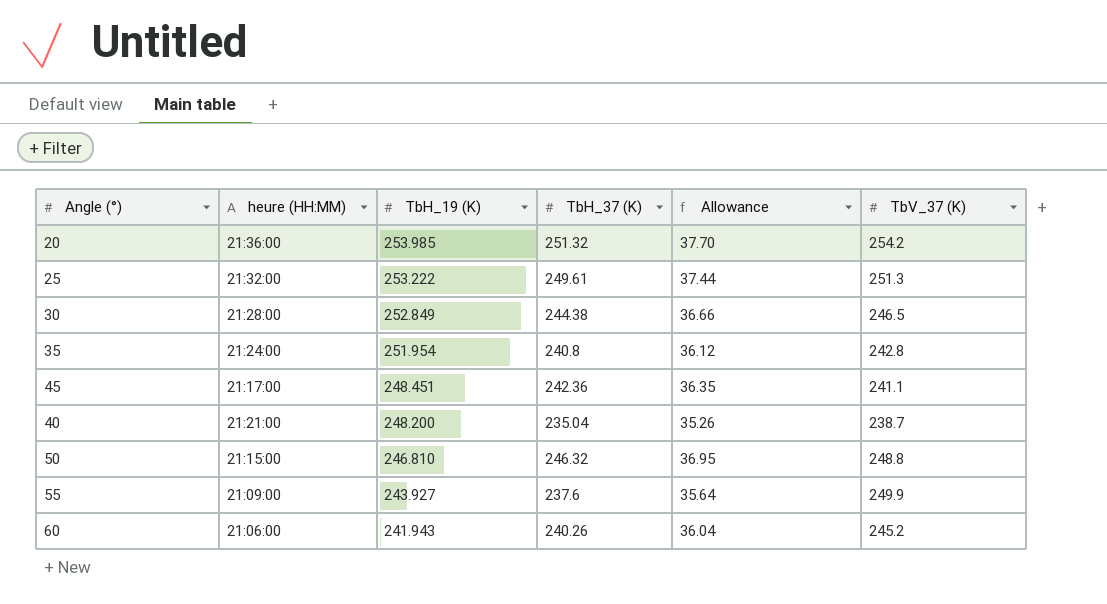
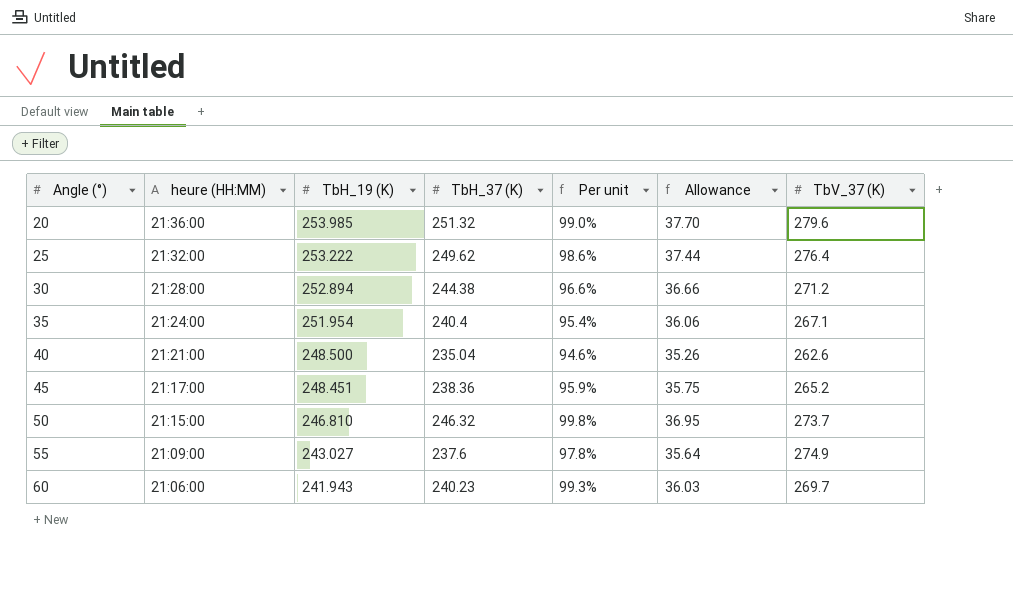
row order: TbH_19 (K) descending -> Angle (°) ascending
column Per unit | formula: none -> [TbH_37 (K)] / [TbH_19 (K)]
20 | TbV_37 (K): 254.2 -> 279.6
25 | TbH_37 (K): 249.61 -> 249.62
25 | TbV_37 (K): 251.3 -> 276.4
30 | TbH_19 (K): 252.849 -> 252.894
30 | TbV_37 (K): 246.5 -> 271.2
35 | TbH_37 (K): 240.8 -> 240.4
35 | Allowance: 36.12 -> 36.06
35 | TbV_37 (K): 242.8 -> 267.1
40 | TbH_19 (K): 248.200 -> 248.500
40 | TbV_37 (K): 238.7 -> 262.6
45 | TbH_37 (K): 242.36 -> 238.36
45 | Allowance: 36.35 -> 35.75
45 | TbV_37 (K): 241.1 -> 265.2
50 | TbV_37 (K): 248.8 -> 273.7
55 | TbH_19 (K): 243.927 -> 243.027
55 | TbV_37 (K): 249.9 -> 274.9
60 | TbH_37 (K): 240.26 -> 240.23
60 | Allowance: 36.04 -> 36.03
60 | TbV_37 (K): 245.2 -> 269.7

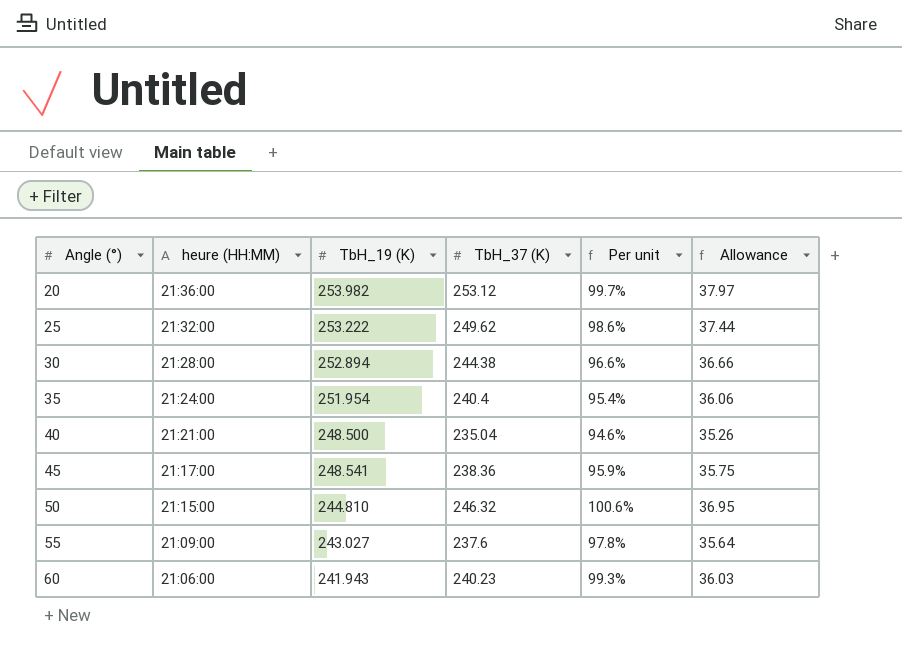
column TbV_37 (K) | position: 7 -> none
20 | TbH_19 (K): 253.985 -> 253.982
20 | TbH_37 (K): 251.32 -> 253.12
20 | Per unit: 99.0% -> 99.7%
20 | Allowance: 37.70 -> 37.97
45 | TbH_19 (K): 248.451 -> 248.541
50 | TbH_19 (K): 246.810 -> 244.810
50 | Per unit: 99.8% -> 100.6%

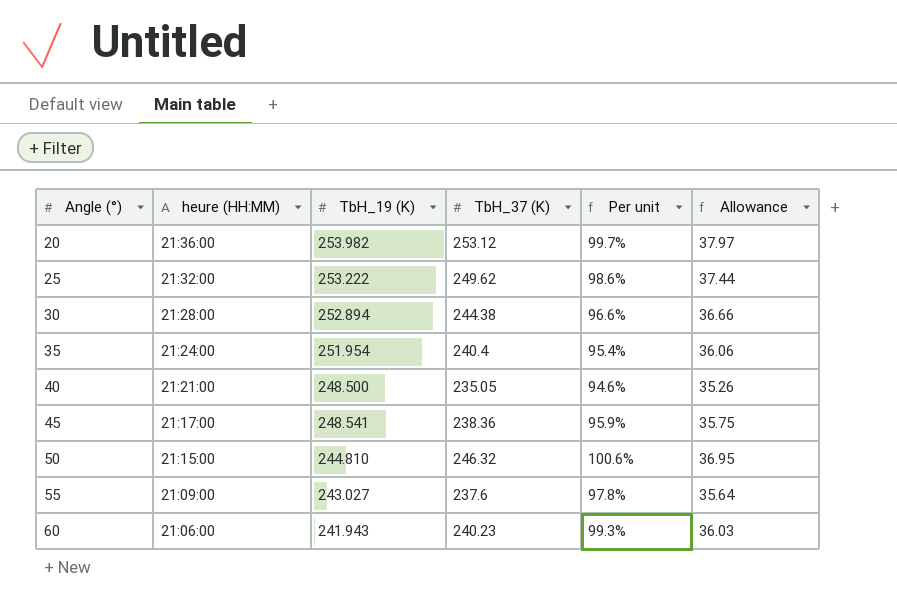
40 | TbH_37 (K): 235.04 -> 235.05

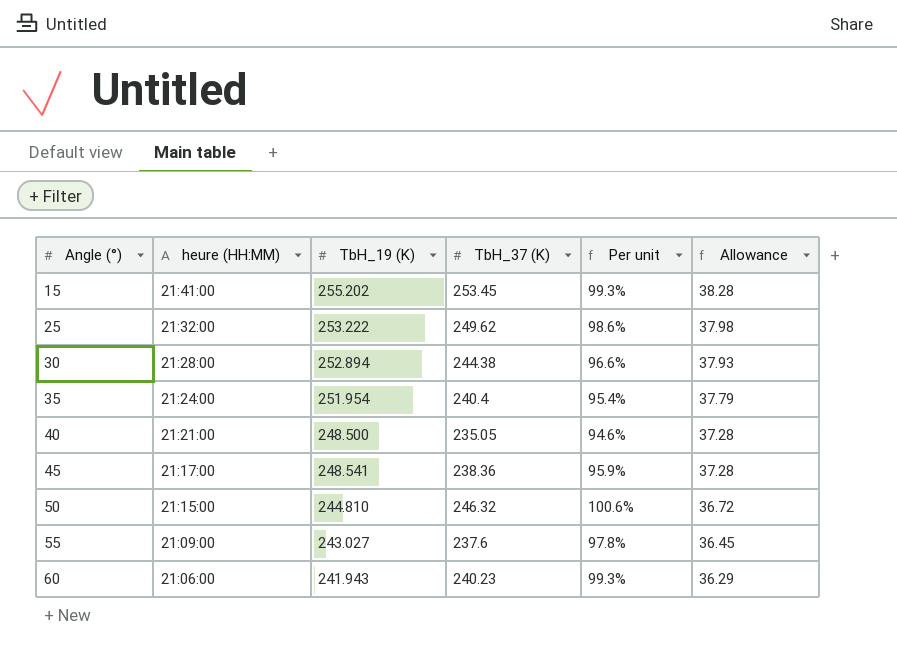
column Allowance | formula: [TbH_37 (K)] * 0.15 -> [TbH_19 (K)] * 0.15
row 20: 21:36:00 | 253.982 | 253.12 | 99.7% | 37.97 -> none
row 15: none -> 21:41:00 | 255.202 | 253.45 | 99.3% | 38.28

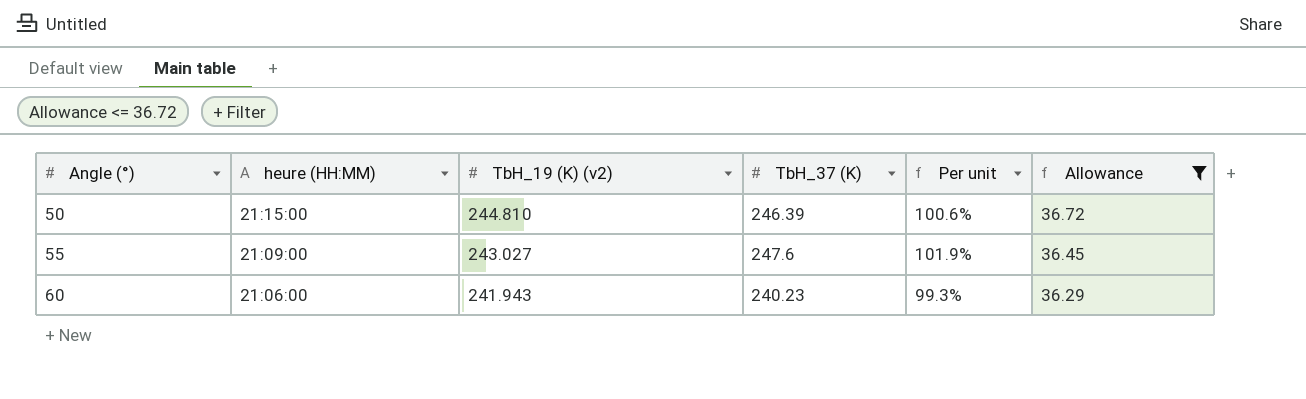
filter: none -> Allowance <= 36.72
column name: TbH_19 (K) -> TbH_19 (K) (v2)
50 | TbH_37 (K): 246.32 -> 246.39
55 | TbH_37 (K): 237.6 -> 247.6
55 | Per unit: 97.8% -> 101.9%

